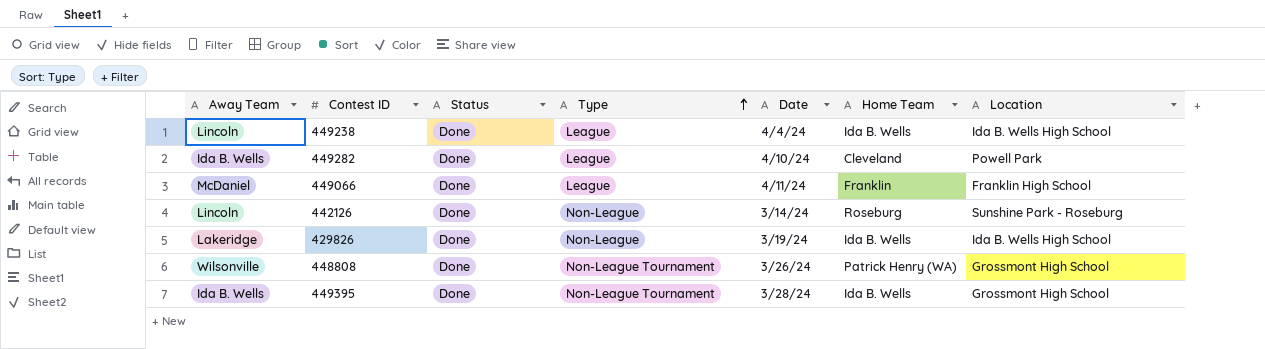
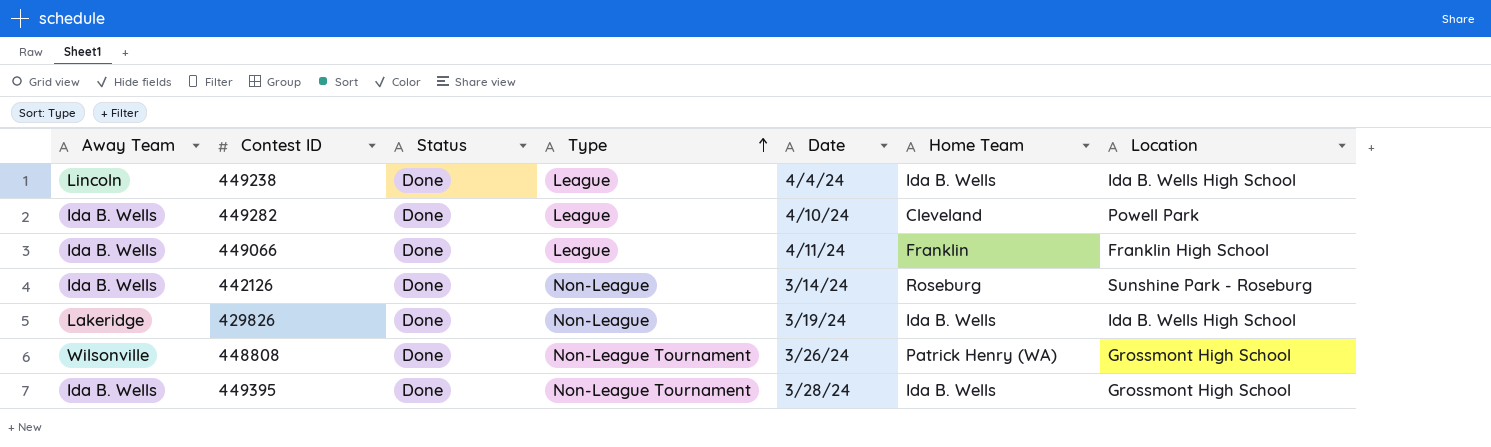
449066 | Away Team: McDaniel -> Ida B. Wells
442126 | Away Team: Lincoln -> Ida B. Wells

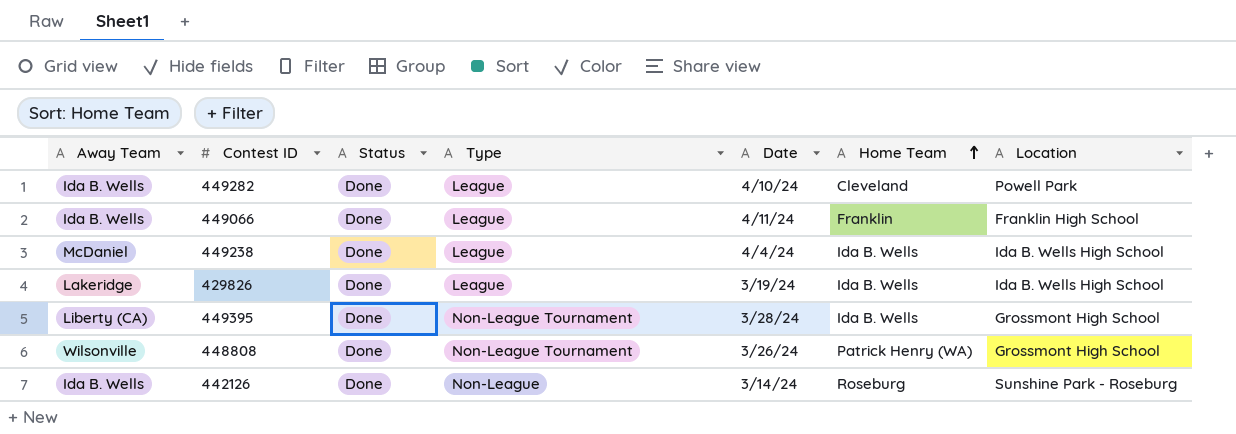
row order: Type ascending -> Home Team ascending
449238 | Away Team: Lincoln -> McDaniel
429826 | Type: Non-League -> League
449395 | Away Team: Ida B. Wells -> Liberty (CA)

